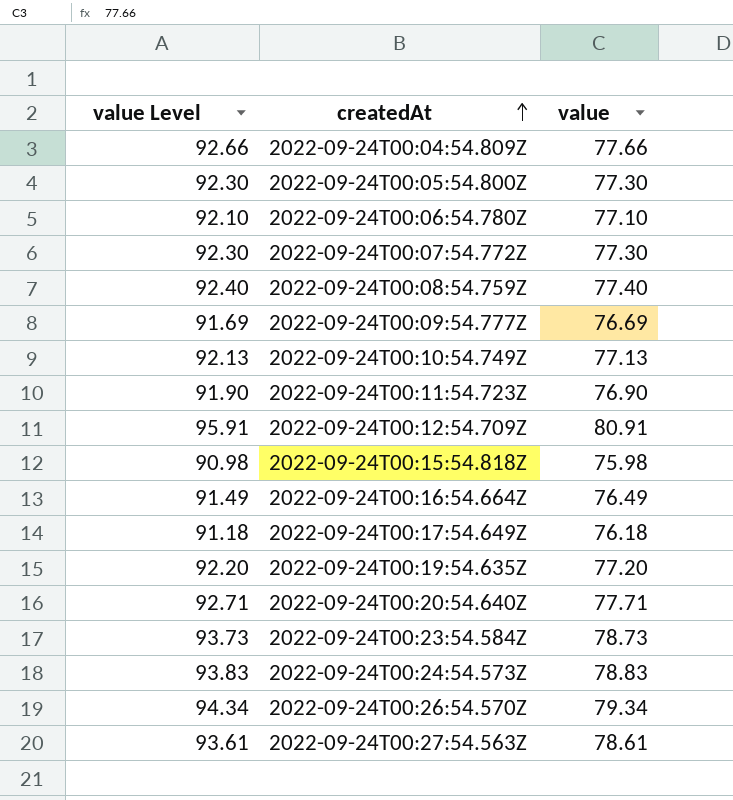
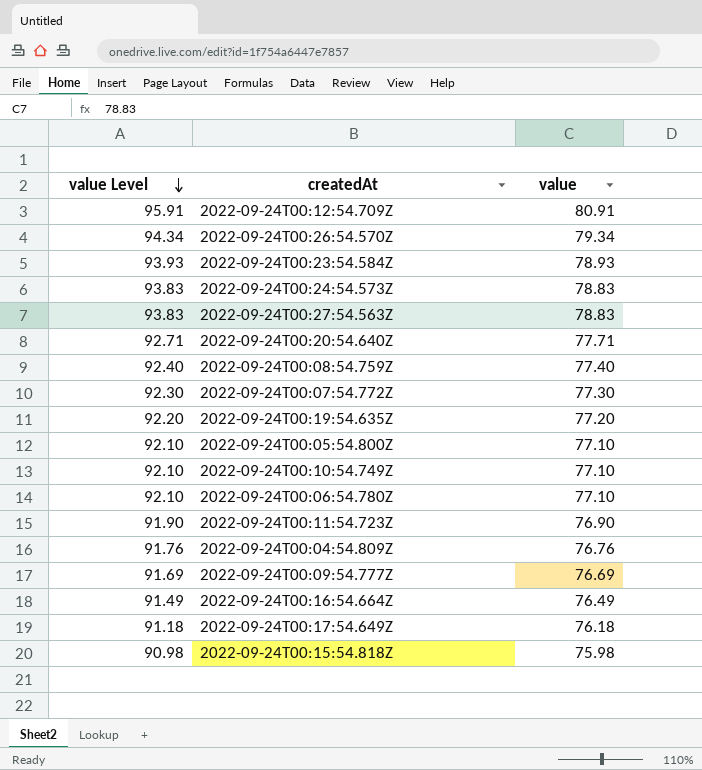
row order: createdAt ascending -> value Level descending
2022-09-24T00:23:54.584Z | value Level: 93.73 -> 93.93
2022-09-24T00:23:54.584Z | value: 78.73 -> 78.93
2022-09-24T00:27:54.563Z | value Level: 93.61 -> 93.83
2022-09-24T00:27:54.563Z | value: 78.61 -> 78.83
2022-09-24T00:05:54.800Z | value Level: 92.30 -> 92.10
2022-09-24T00:05:54.800Z | value: 77.30 -> 77.10
2022-09-24T00:10:54.749Z | value Level: 92.13 -> 92.10
2022-09-24T00:10:54.749Z | value: 77.13 -> 77.10
2022-09-24T00:04:54.809Z | value Level: 92.66 -> 91.76
2022-09-24T00:04:54.809Z | value: 77.66 -> 76.76

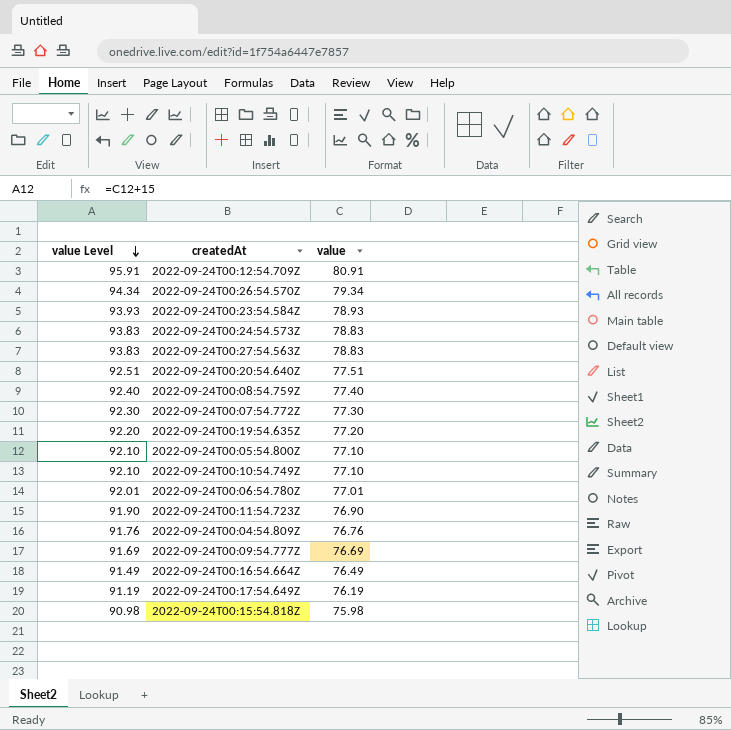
2022-09-24T00:20:54.640Z | value Level: 92.71 -> 92.51
2022-09-24T00:20:54.640Z | value: 77.71 -> 77.51
2022-09-24T00:06:54.780Z | value Level: 92.10 -> 92.01
2022-09-24T00:06:54.780Z | value: 77.10 -> 77.01
2022-09-24T00:17:54.649Z | value Level: 91.18 -> 91.19
2022-09-24T00:17:54.649Z | value: 76.18 -> 76.19

